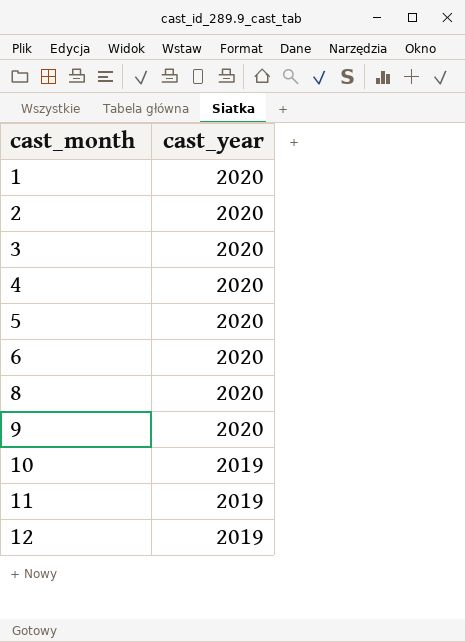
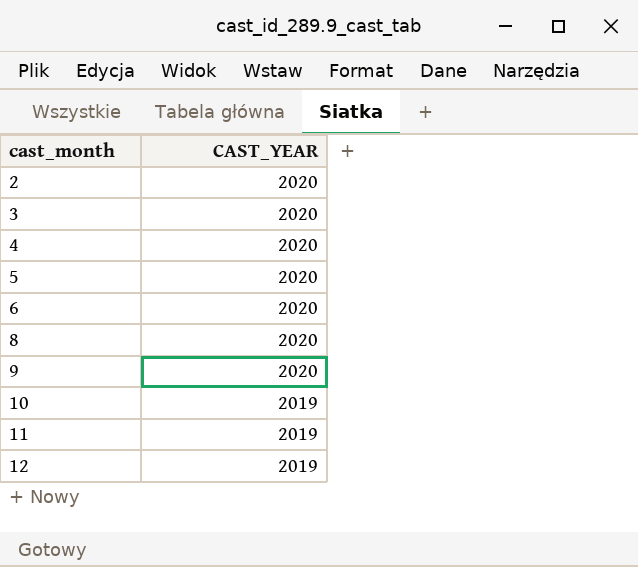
column name: cast_year -> CAST_YEAR
row 1: 2020 -> none

